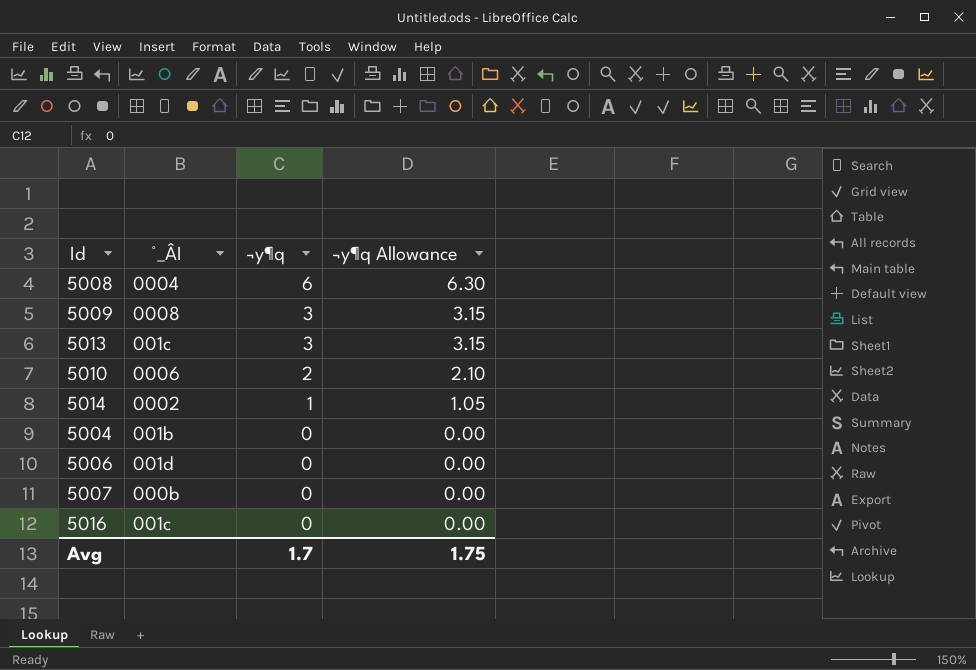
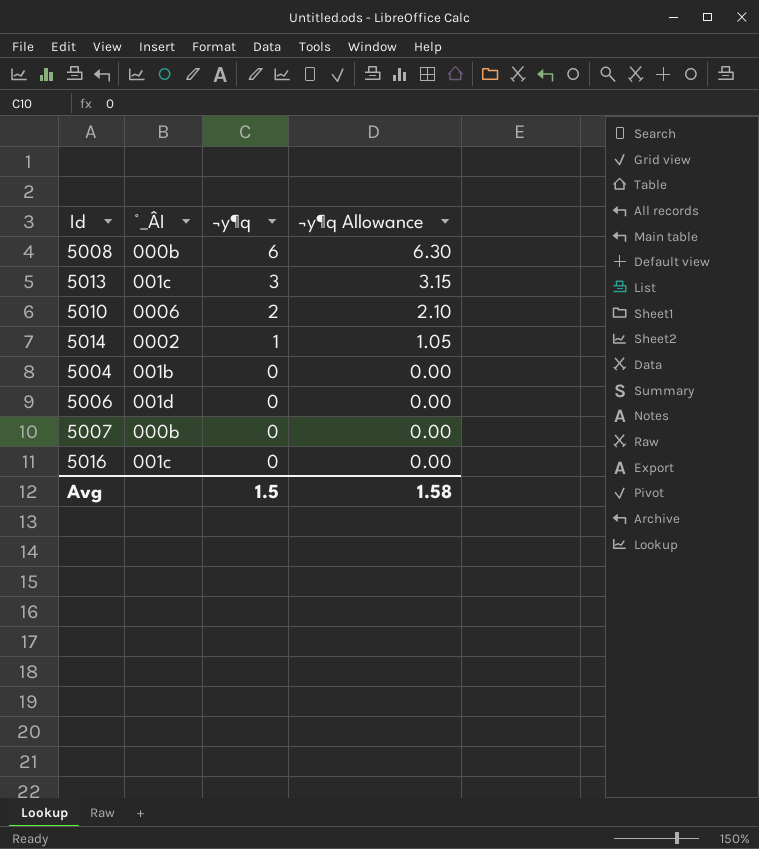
row 5009: 0008 | 3 | 3.15 -> none
5008 | °_ÂI: 0004 -> 000b
Avg | ¬y¶q: 1.7 -> 1.5
Avg | ¬y¶q Allowance: 1.75 -> 1.58

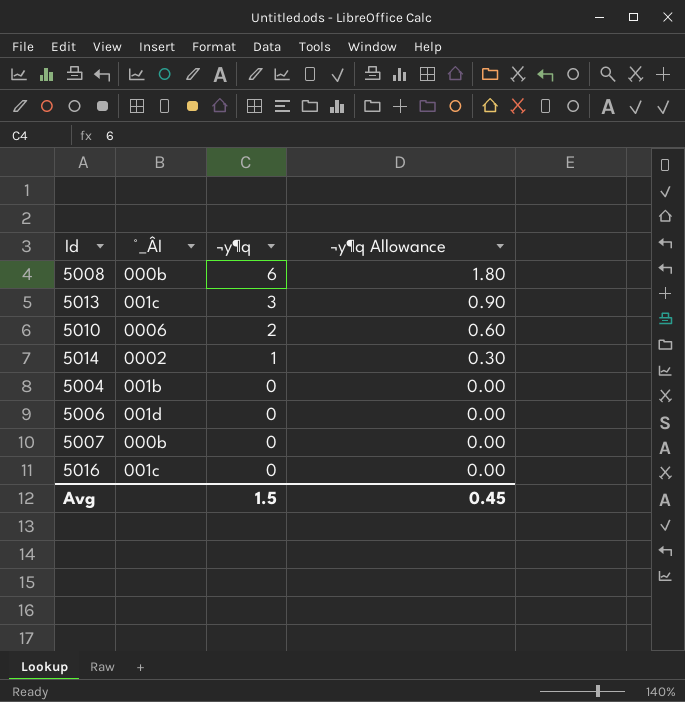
column ¬y¶q Allowance | formula: [¬y¶q] * 1.05 -> [¬y¶q] * 0.3
Avg | ¬y¶q Allowance: 1.58 -> 0.45

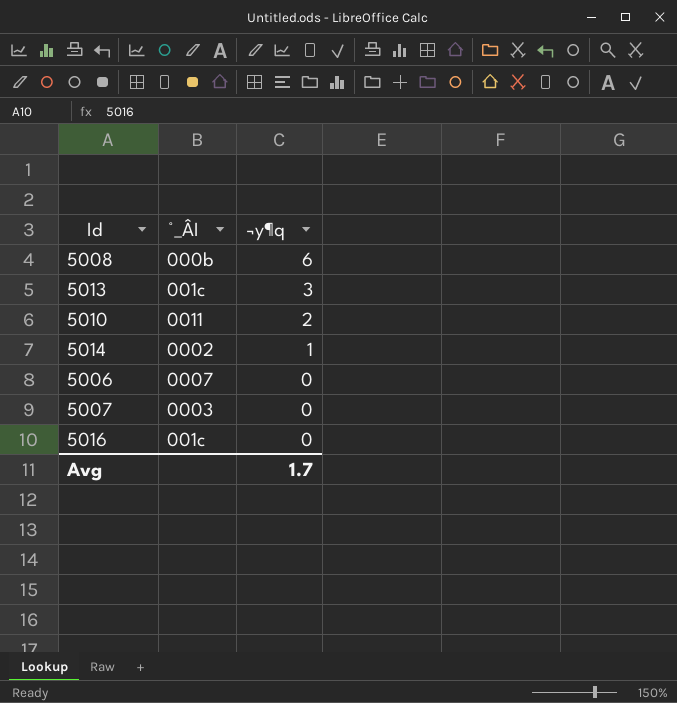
column ¬y¶q Allowance | formula: [¬y¶q] * 0.3 -> none
row 5004: 001b | 0 | 0.00 -> none
5010 | °_ÂI: 0006 -> 0011
5006 | °_ÂI: 001d -> 0007
5007 | °_ÂI: 000b -> 0003
Avg | ¬y¶q: 1.5 -> 1.7

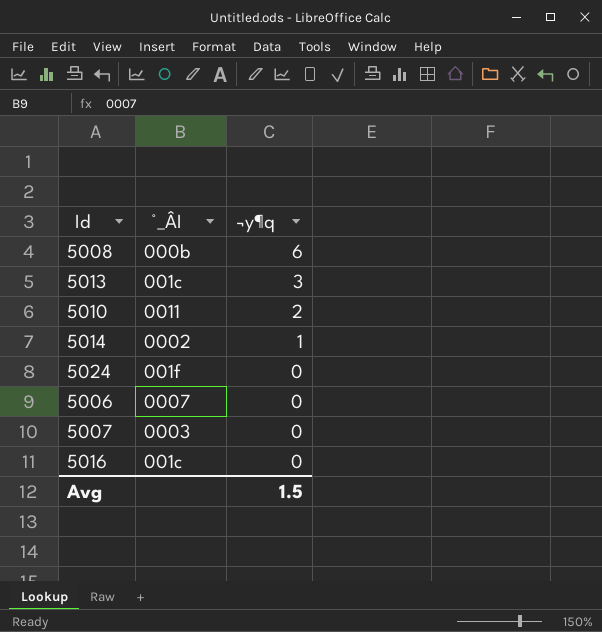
row 5024: none -> 001f | 0
Avg | ¬y¶q: 1.7 -> 1.5

